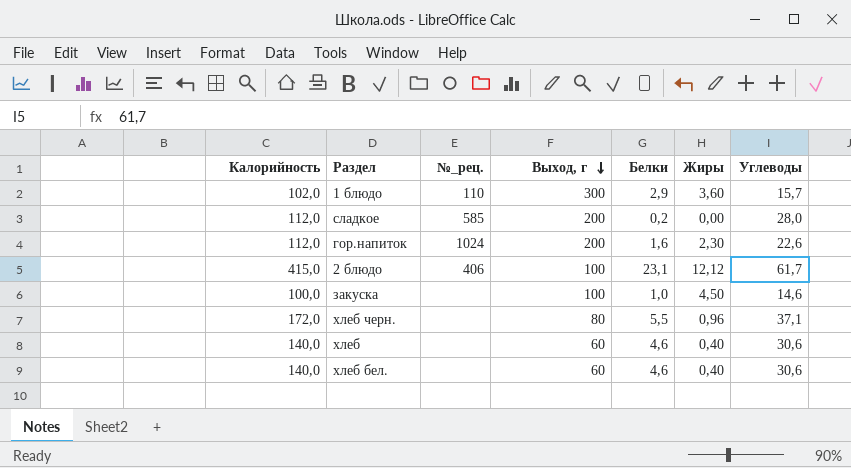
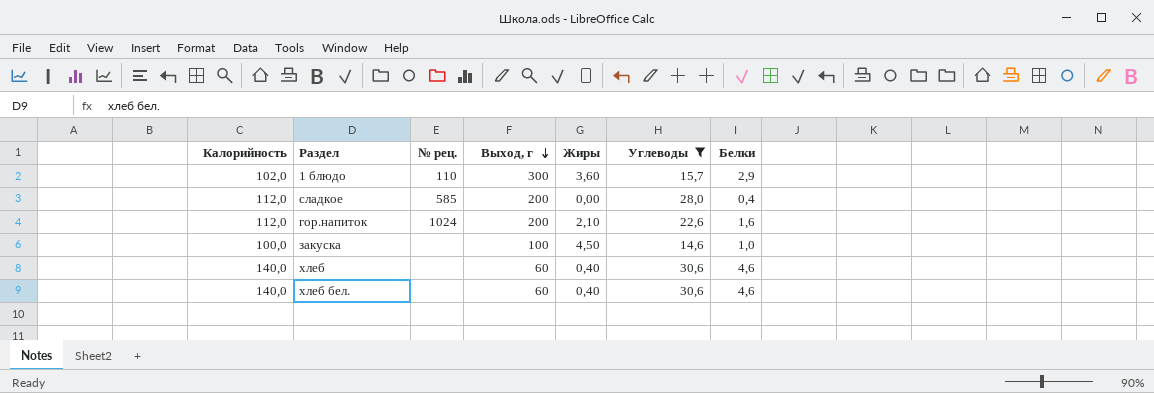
filter: none -> Углеводы <= 30,6
column name: №_рец. -> № рец.
column Белки | position: 5 -> 7
сладкое | Белки: 0,2 -> 0,4
гор.напиток | Жиры: 2,30 -> 2,10

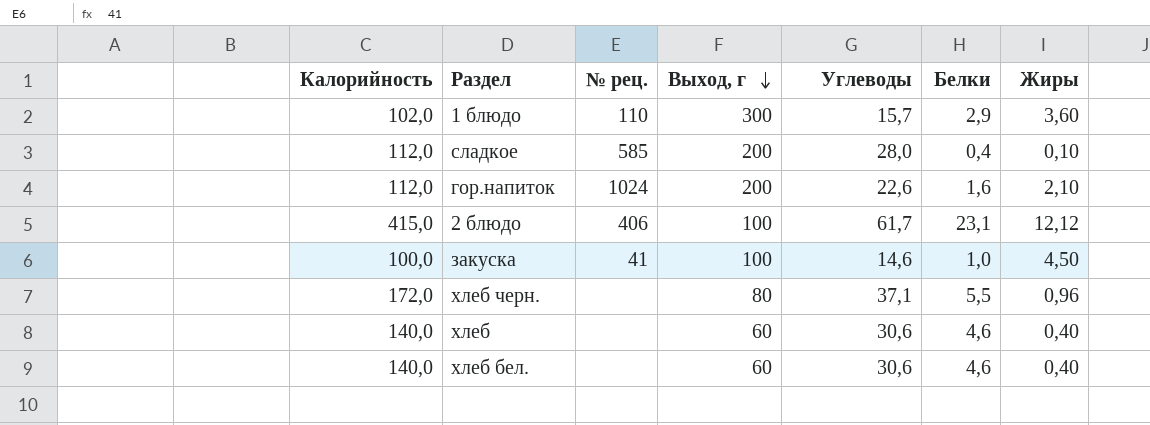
filter: Углеводы <= 30,6 -> none
column Жиры | position: 5 -> 7
сладкое | Жиры: 0,00 -> 0,10
закуска | № рец.: none -> 41

